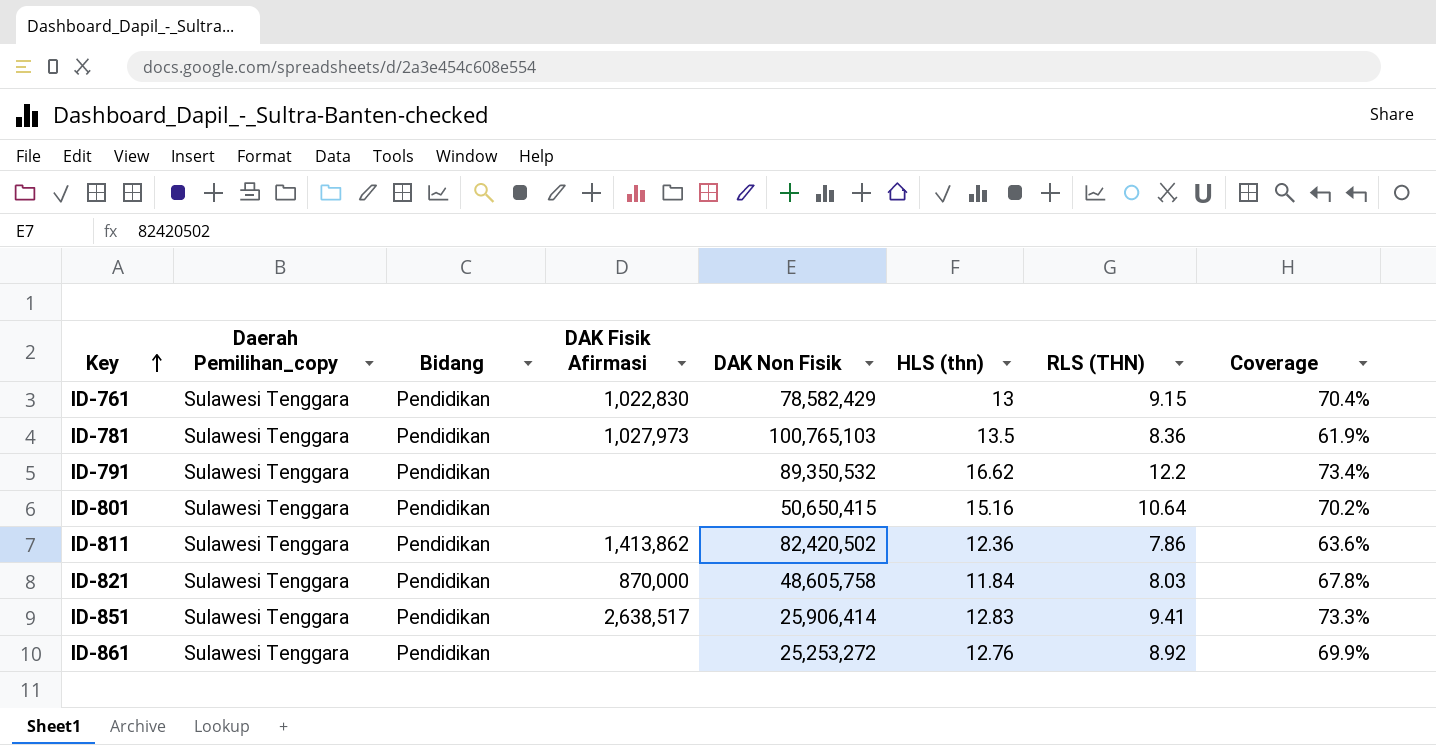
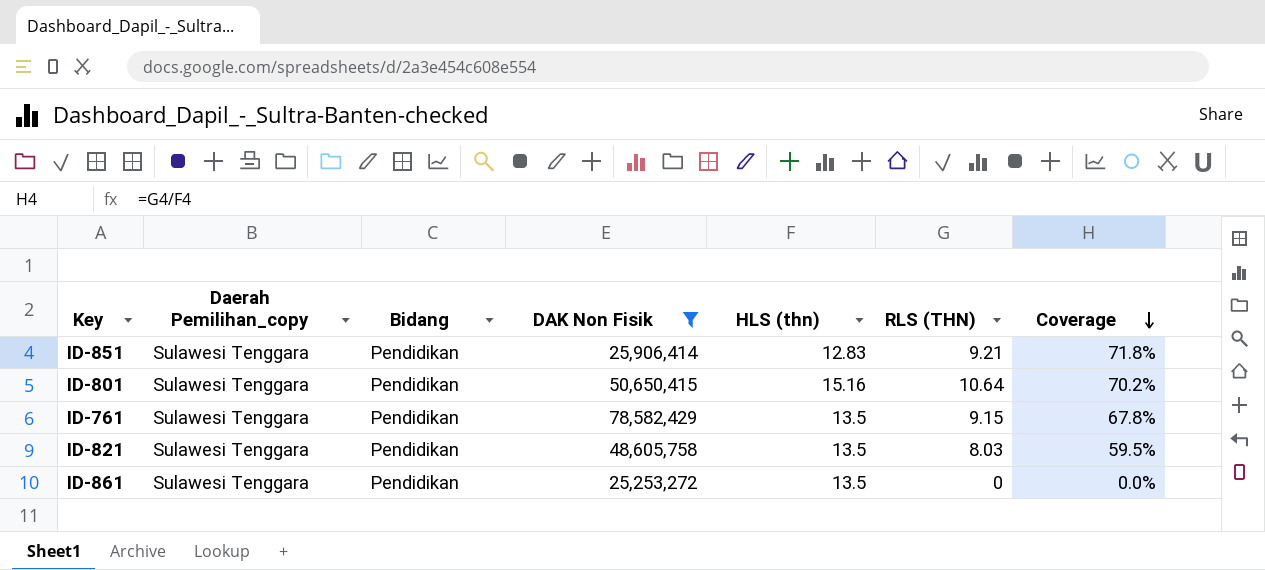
filter: none -> DAK Non Fisik <= 78,582,429
row order: Key ascending -> Coverage descending
column DAK Fisik Afirmasi | position: 4 -> none
ID-851 | RLS (THN): 9.41 -> 9.21
ID-851 | Coverage: 73.3% -> 71.8%
ID-761 | HLS (thn): 13 -> 13.5
ID-761 | Coverage: 70.4% -> 67.8%
ID-821 | HLS (thn): 11.84 -> 13.5
ID-821 | Coverage: 67.8% -> 59.5%
ID-861 | HLS (thn): 12.76 -> 13.5
ID-861 | RLS (THN): 8.92 -> 0
ID-861 | Coverage: 69.9% -> 0.0%

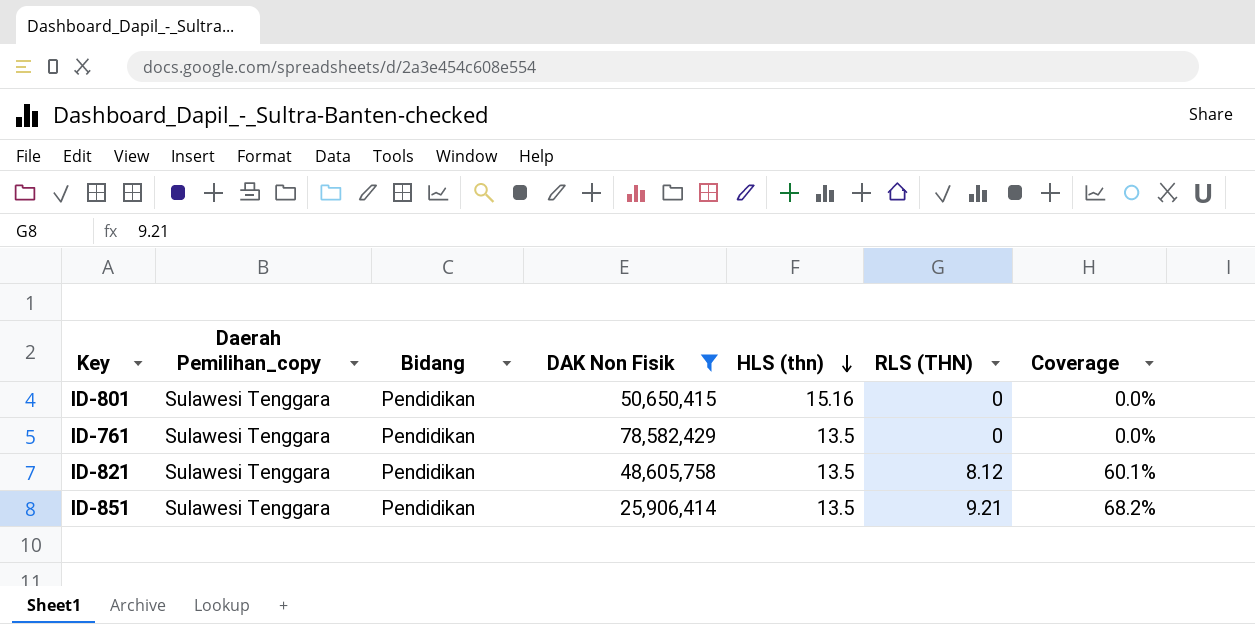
row order: Coverage descending -> HLS (thn) descending
row ID-861: Sulawesi Tenggara | Pendidikan | 25,253,272 | 13.5 | 0 | 0.0% -> none
ID-801 | RLS (THN): 10.64 -> 0
ID-801 | Coverage: 70.2% -> 0.0%
ID-761 | RLS (THN): 9.15 -> 0
ID-761 | Coverage: 67.8% -> 0.0%
ID-821 | RLS (THN): 8.03 -> 8.12
ID-821 | Coverage: 59.5% -> 60.1%
ID-851 | HLS (thn): 12.83 -> 13.5
ID-851 | Coverage: 71.8% -> 68.2%

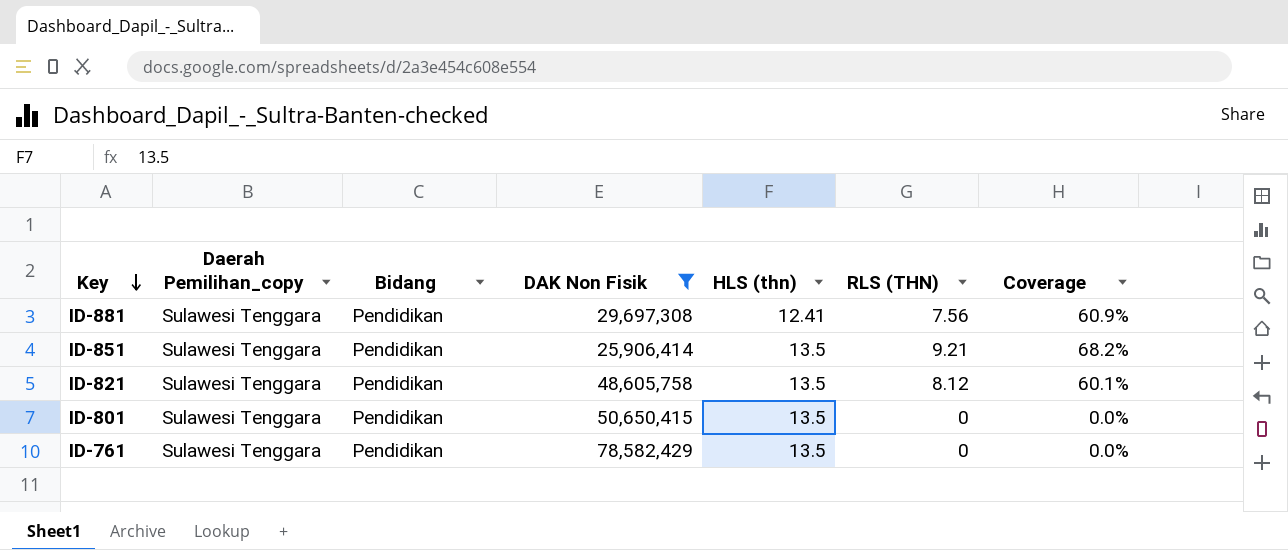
row order: HLS (thn) descending -> Key descending
row ID-881: none -> Sulawesi Tenggara | Pendidikan | 29,697,308 | 12.41 | 7.56 | 60.9%
ID-801 | HLS (thn): 15.16 -> 13.5

